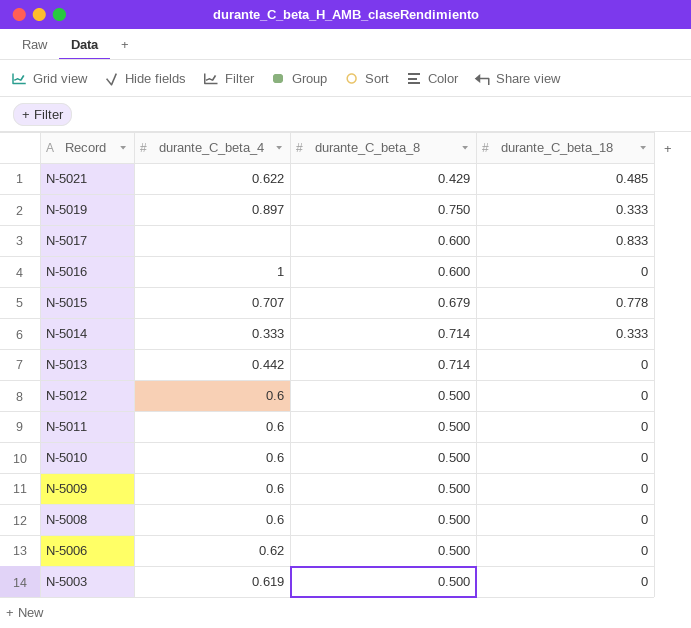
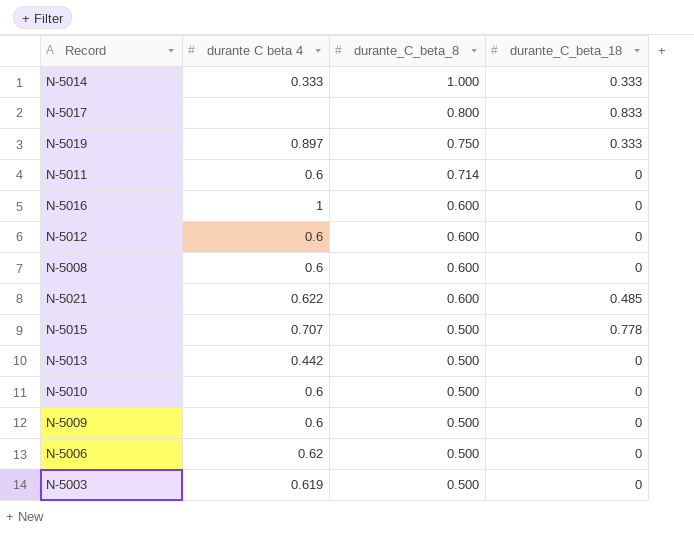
row order: Record descending -> durante_C_beta_8 descending
column name: durante_C_beta_4 -> durante C beta 4
N-5014 | durante_C_beta_8: 0.714 -> 1.000
N-5017 | durante_C_beta_8: 0.600 -> 0.800
N-5011 | durante_C_beta_8: 0.500 -> 0.714
N-5012 | durante_C_beta_8: 0.500 -> 0.600
N-5008 | durante_C_beta_8: 0.500 -> 0.600
N-5021 | durante_C_beta_8: 0.429 -> 0.600
N-5015 | durante_C_beta_8: 0.679 -> 0.500
N-5013 | durante_C_beta_8: 0.714 -> 0.500

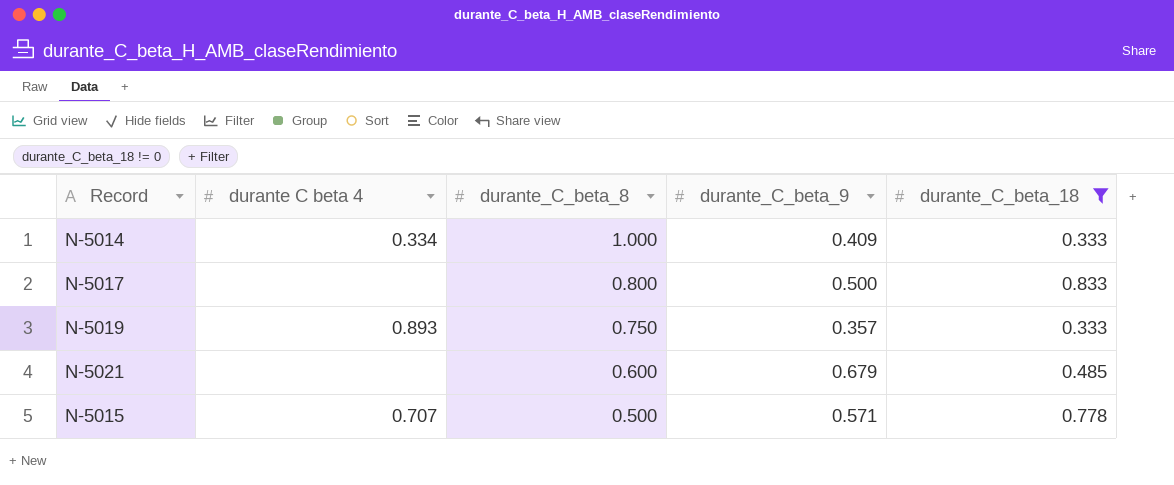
filter: none -> durante_C_beta_18 != 0
column durante_C_beta_9 | position: none -> 4
N-5014 | durante C beta 4: 0.333 -> 0.334
N-5019 | durante C beta 4: 0.897 -> 0.893
N-5021 | durante C beta 4: 0.622 -> none

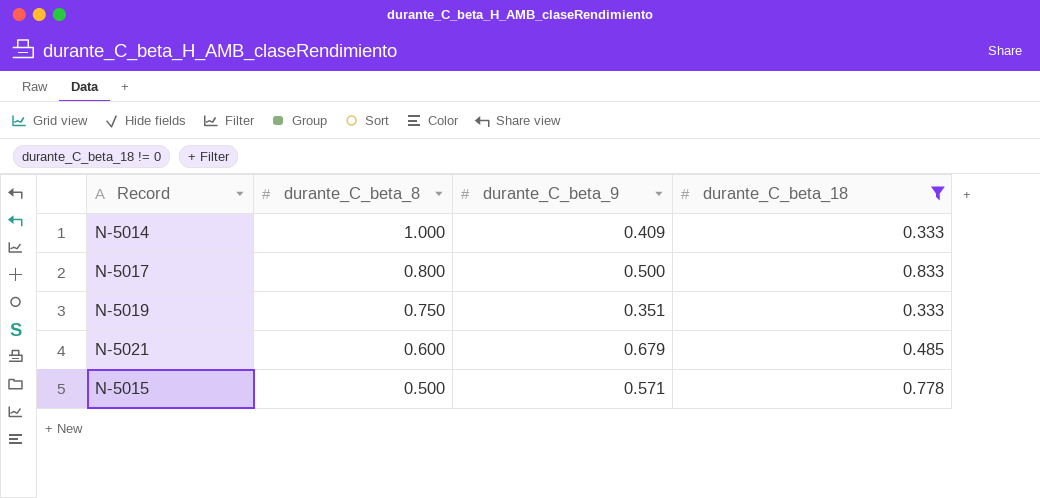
column durante C beta 4 | position: 2 -> none
N-5019 | durante_C_beta_9: 0.357 -> 0.351

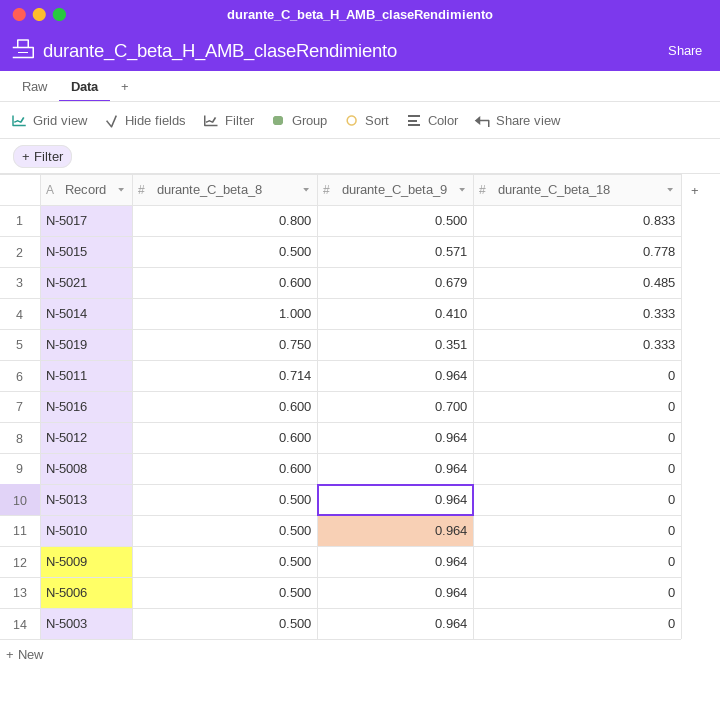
filter: durante_C_beta_18 != 0 -> none
row order: durante_C_beta_8 descending -> durante_C_beta_18 descending
N-5014 | durante_C_beta_9: 0.409 -> 0.410

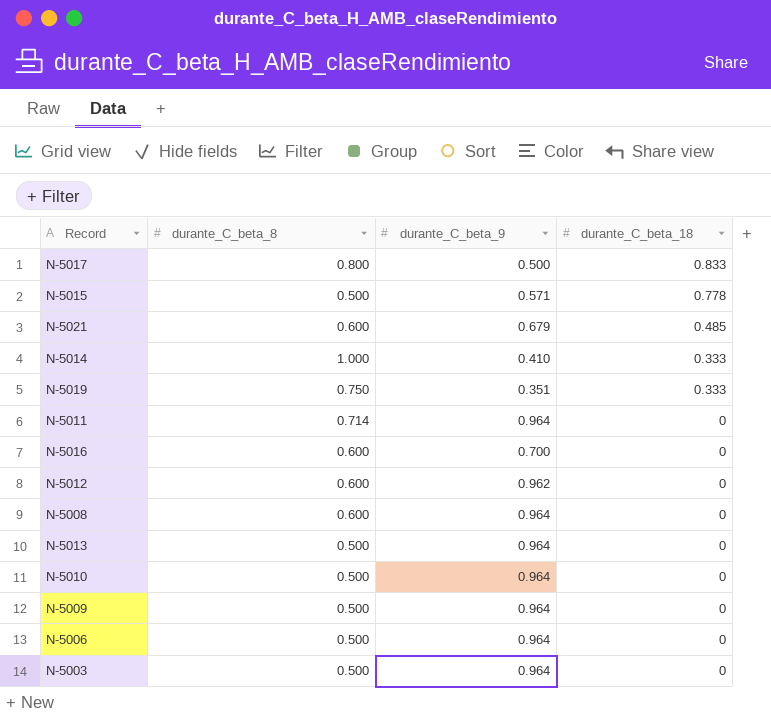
N-5012 | durante_C_beta_9: 0.964 -> 0.962

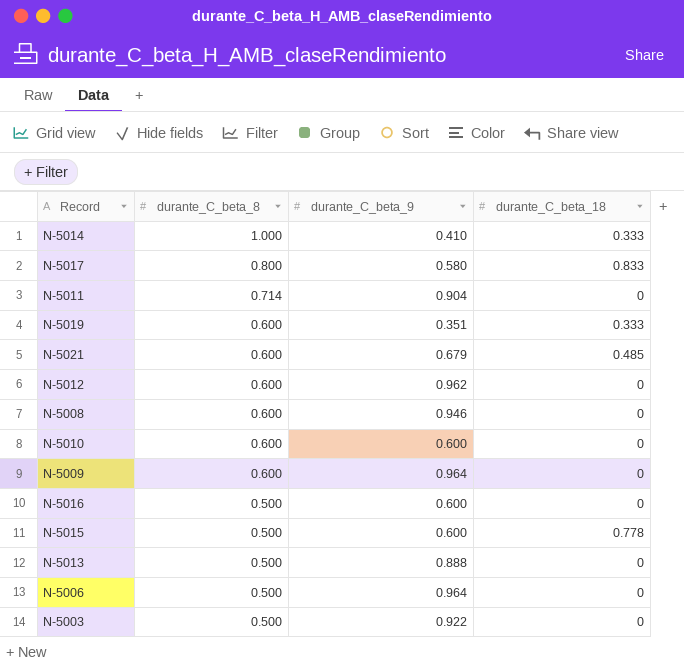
row order: durante_C_beta_18 descending -> durante_C_beta_8 descending
N-5017 | durante_C_beta_9: 0.500 -> 0.580
N-5011 | durante_C_beta_9: 0.964 -> 0.904
N-5019 | durante_C_beta_8: 0.750 -> 0.600
N-5008 | durante_C_beta_9: 0.964 -> 0.946
N-5010 | durante_C_beta_8: 0.500 -> 0.600
N-5010 | durante_C_beta_9: 0.964 -> 0.600
N-5009 | durante_C_beta_8: 0.500 -> 0.600
N-5016 | durante_C_beta_8: 0.600 -> 0.500
N-5016 | durante_C_beta_9: 0.700 -> 0.600
N-5015 | durante_C_beta_9: 0.571 -> 0.600
N-5013 | durante_C_beta_9: 0.964 -> 0.888
N-5003 | durante_C_beta_9: 0.964 -> 0.922

